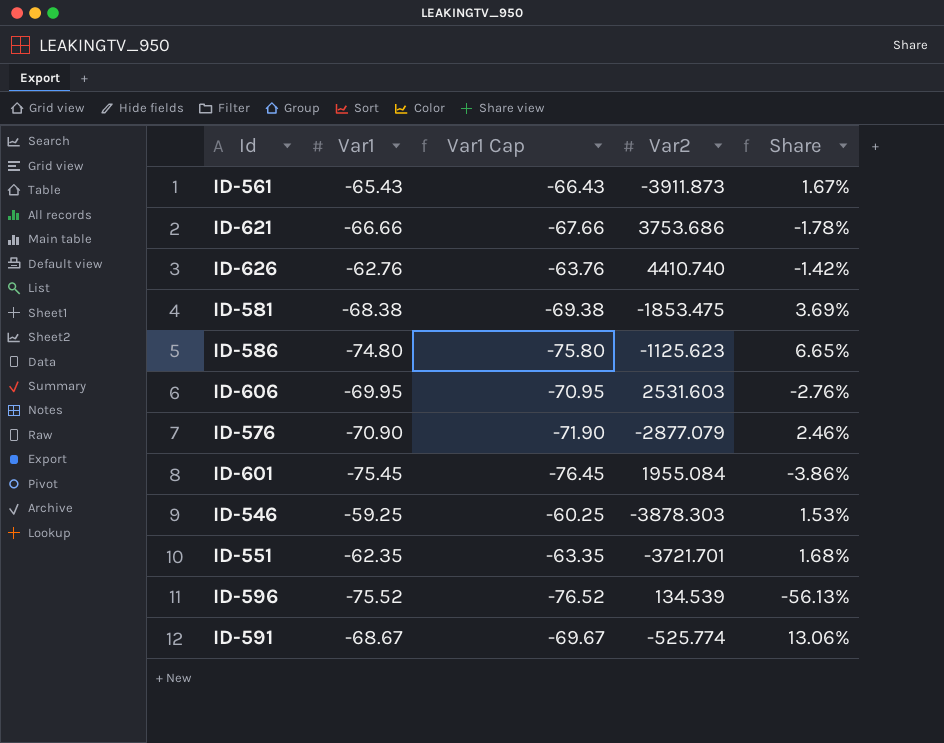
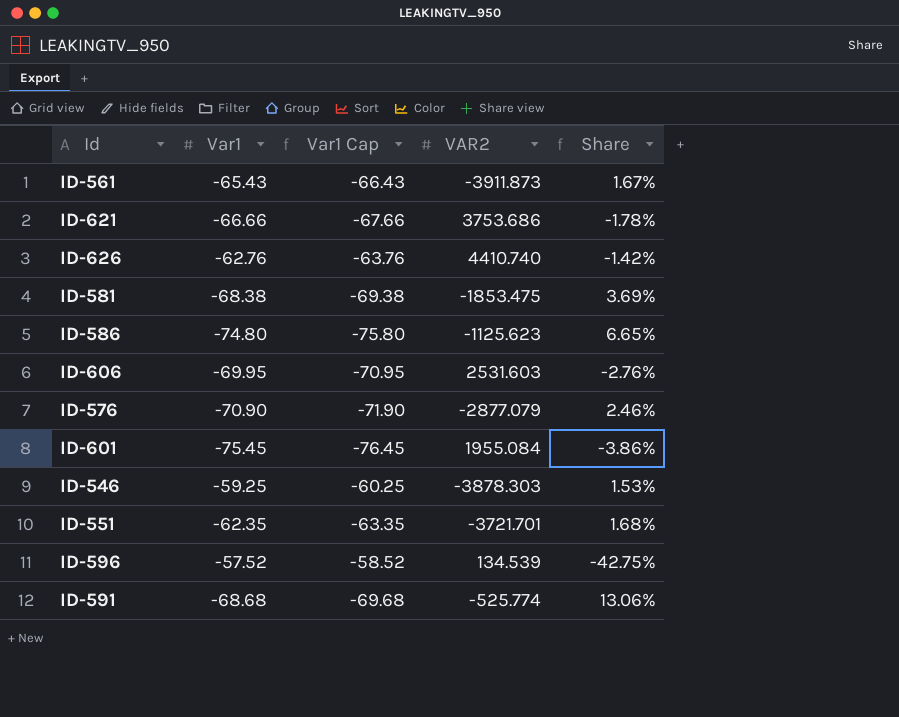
column name: Var2 -> VAR2
ID-596 | Var1: -75.52 -> -57.52
ID-596 | Var1 Cap: -76.52 -> -58.52
ID-596 | Share: -56.13% -> -42.75%
ID-591 | Var1: -68.67 -> -68.68
ID-591 | Var1 Cap: -69.67 -> -69.68

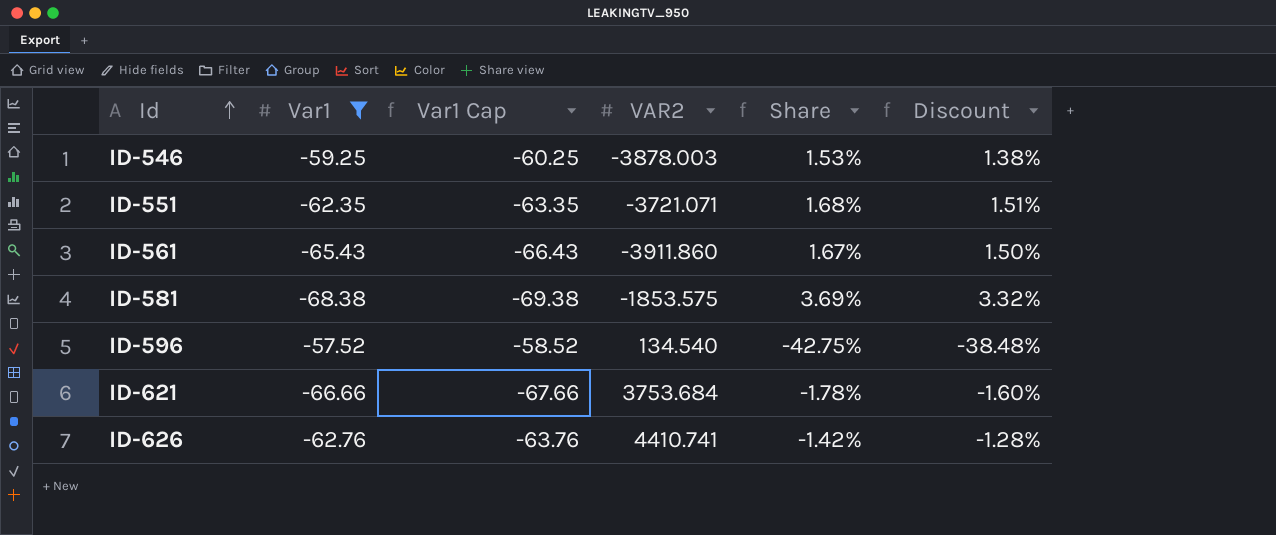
filter: none -> Var1 >= -68.38
row order: none -> Id ascending
column Discount | formula: none -> [Share] * 0.9
ID-546 | VAR2: -3878.303 -> -3878.003
ID-551 | VAR2: -3721.701 -> -3721.071
ID-561 | VAR2: -3911.873 -> -3911.860
ID-581 | VAR2: -1853.475 -> -1853.575
ID-596 | VAR2: 134.539 -> 134.540
ID-621 | VAR2: 3753.686 -> 3753.684
ID-626 | VAR2: 4410.740 -> 4410.741

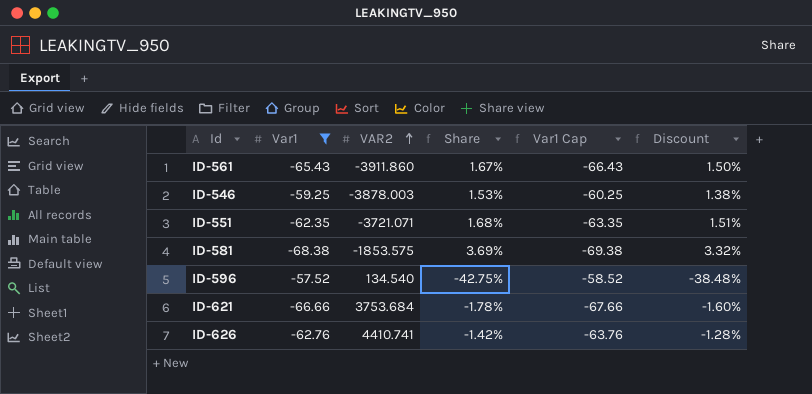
row order: Id ascending -> VAR2 ascending
column Var1 Cap | position: 3 -> 5

